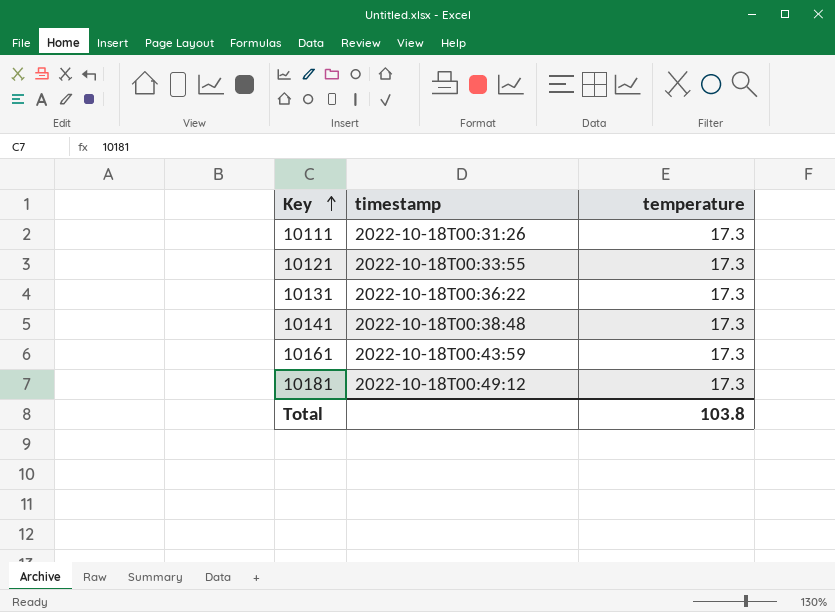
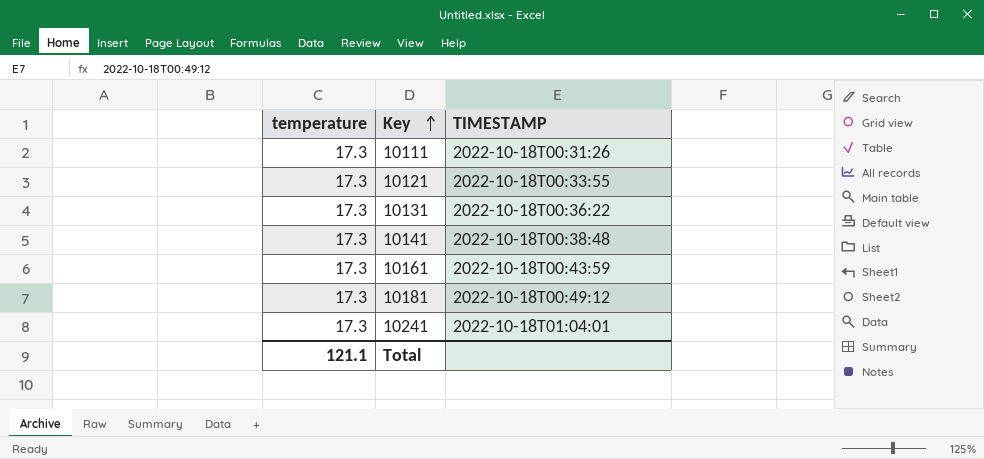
column temperature | position: 3 -> 1
column name: timestamp -> TIMESTAMP
row 10241: none -> 17.3 | 2022-10-18T01:04:01
Total | temperature: 103.8 -> 121.1

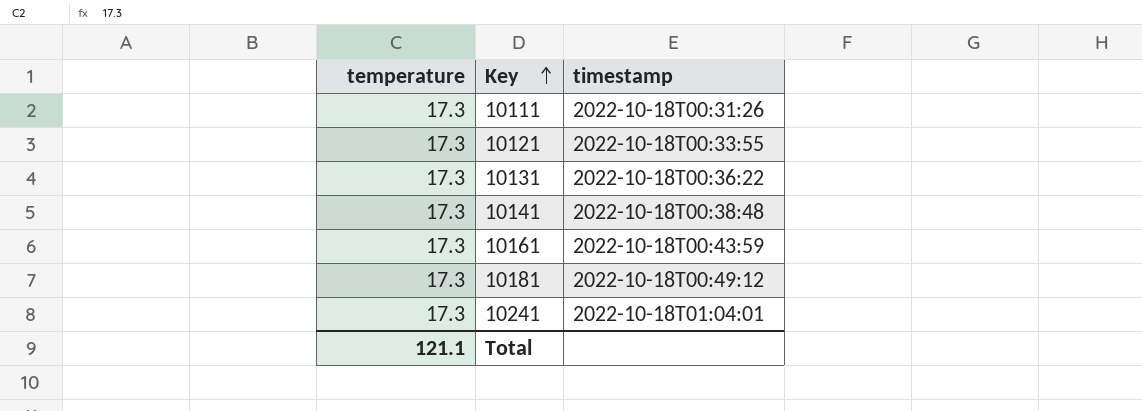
column name: TIMESTAMP -> timestamp

